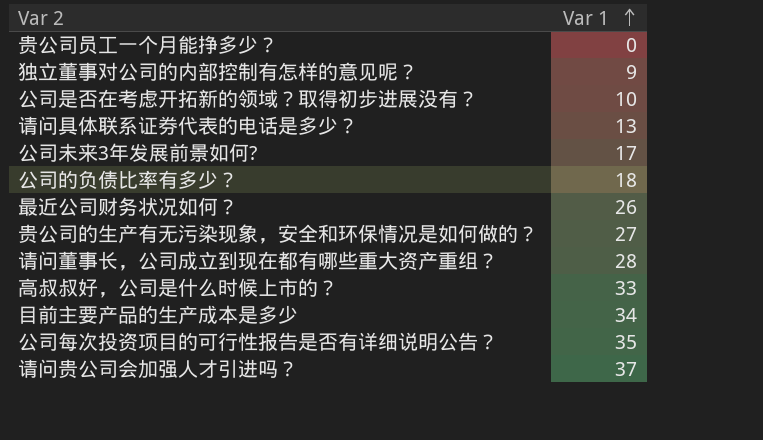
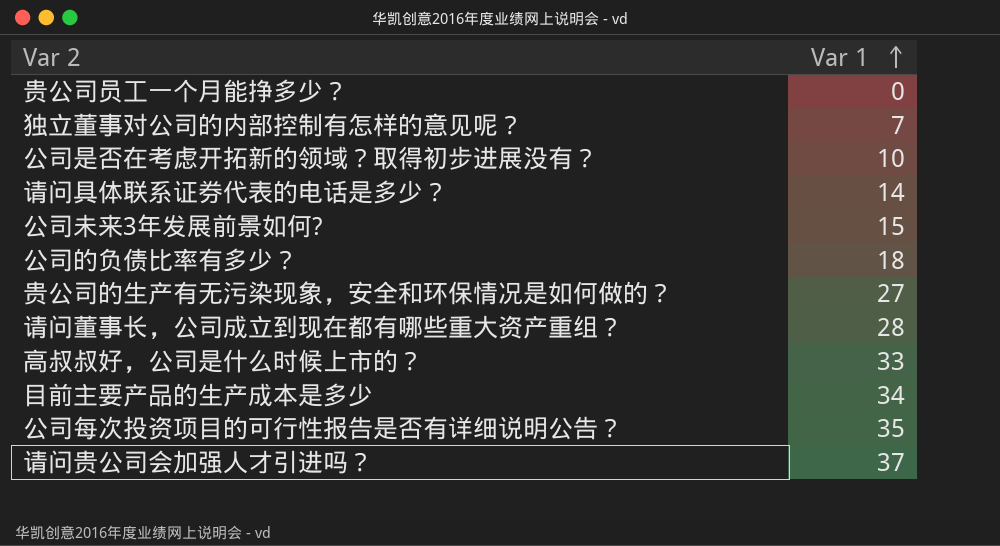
row 最近公司财务状况如何？: 26 -> none
独立董事对公司的内部控制有怎样的意见呢？ | Var 1: 9 -> 7
请问具体联系证券代表的电话是多少？ | Var 1: 13 -> 14
公司未来3年发展前景如何? | Var 1: 17 -> 15

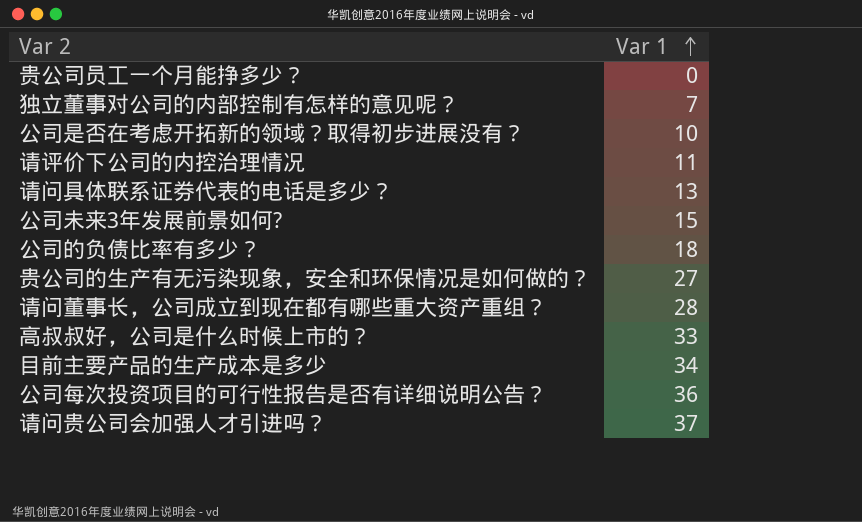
row 请评价下公司的内控治理情况: none -> 11
请问具体联系证券代表的电话是多少？ | Var 1: 14 -> 13
公司每次投资项目的可行性报告是否有详细说明公告？ | Var 1: 35 -> 36

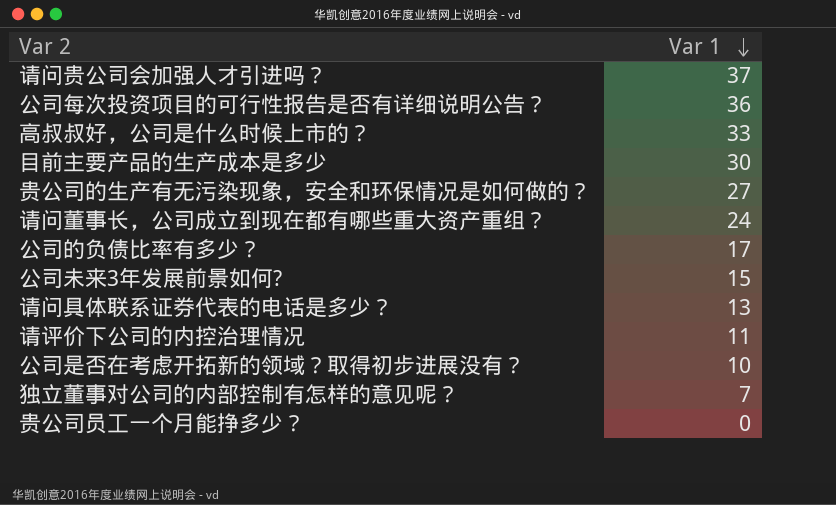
row order: Var 1 ascending -> Var 1 descending
目前主要产品的生产成本是多少 | Var 1: 34 -> 30
请问董事长，公司成立到现在都有哪些重大资产重组？ | Var 1: 28 -> 24
公司的负债比率有多少？ | Var 1: 18 -> 17

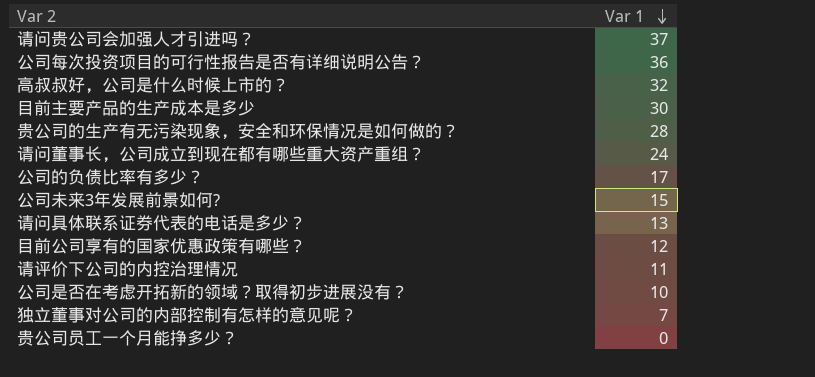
高叔叔好，公司是什么时候上市的？ | Var 1: 33 -> 32
贵公司的生产有无污染现象，安全和环保情况是如何做的？ | Var 1: 27 -> 28
row 目前公司享有的国家优惠政策有哪些？: none -> 12

